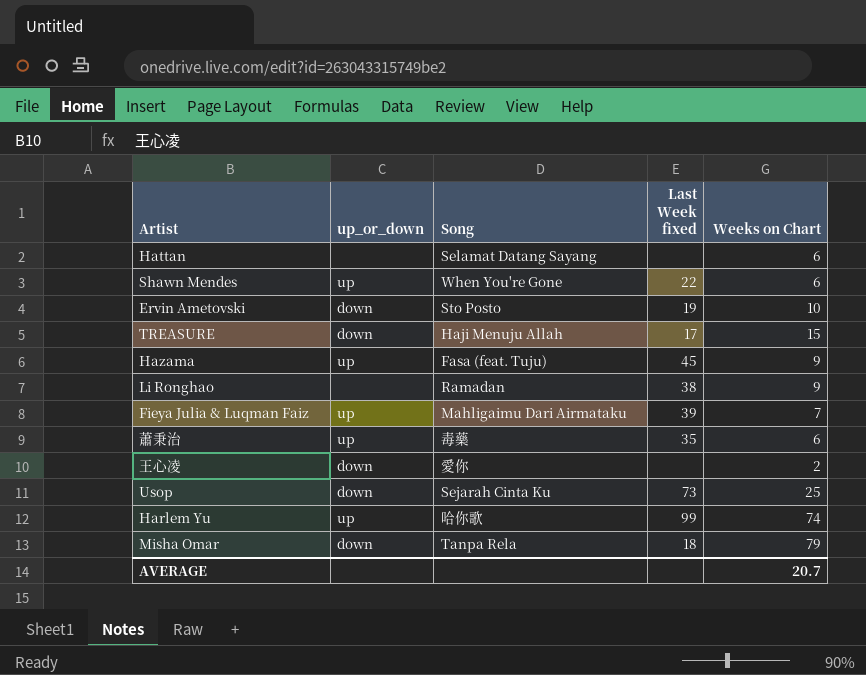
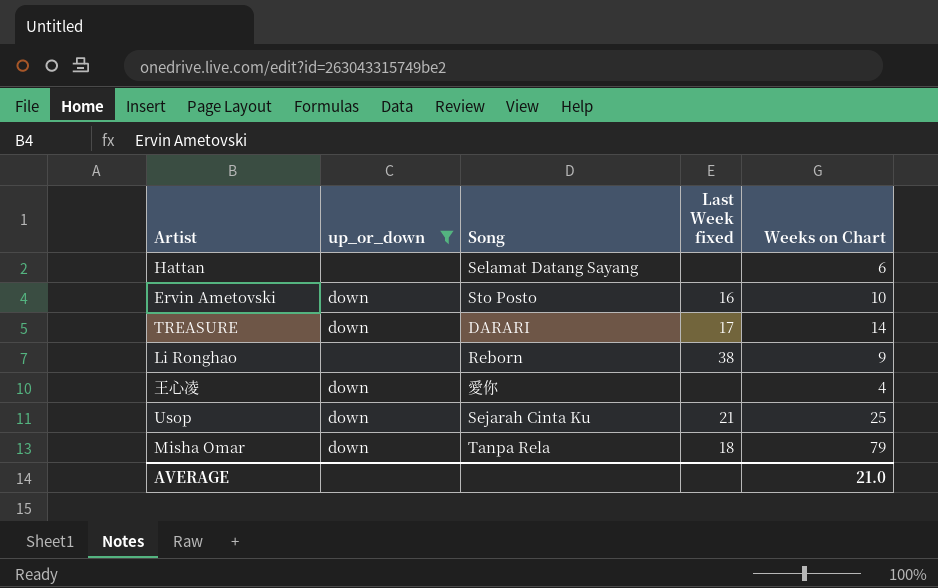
filter: none -> up_or_down != up
Ervin Ametovski | Last Week fixed: 19 -> 16
TREASURE | Song: Haji Menuju Allah -> DARARI
TREASURE | Weeks on Chart: 15 -> 14
Li Ronghao | Song: Ramadan -> Reborn
王心凌 | Weeks on Chart: 2 -> 4
Usop | Last Week fixed: 73 -> 21
AVERAGE | Weeks on Chart: 20.7 -> 21.0

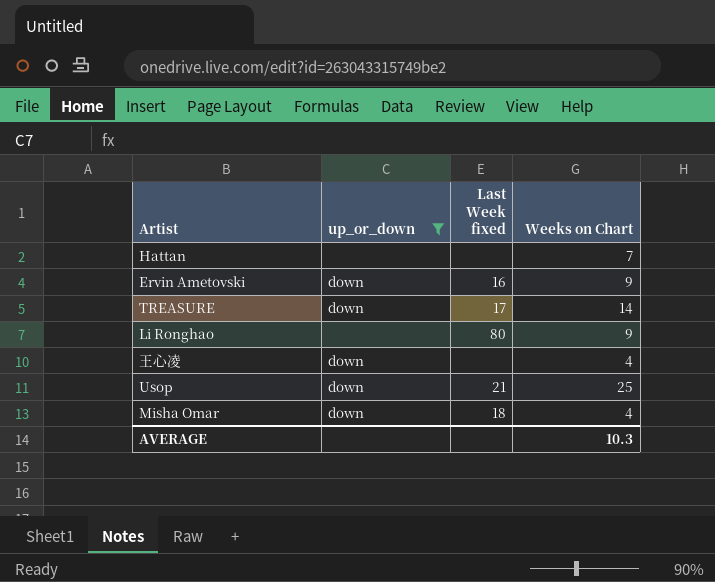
column Song | position: 3 -> none
Hattan | Weeks on Chart: 6 -> 7
Ervin Ametovski | Weeks on Chart: 10 -> 9
Li Ronghao | Last Week fixed: 38 -> 80
Misha Omar | Weeks on Chart: 79 -> 4
AVERAGE | Weeks on Chart: 21.0 -> 10.3

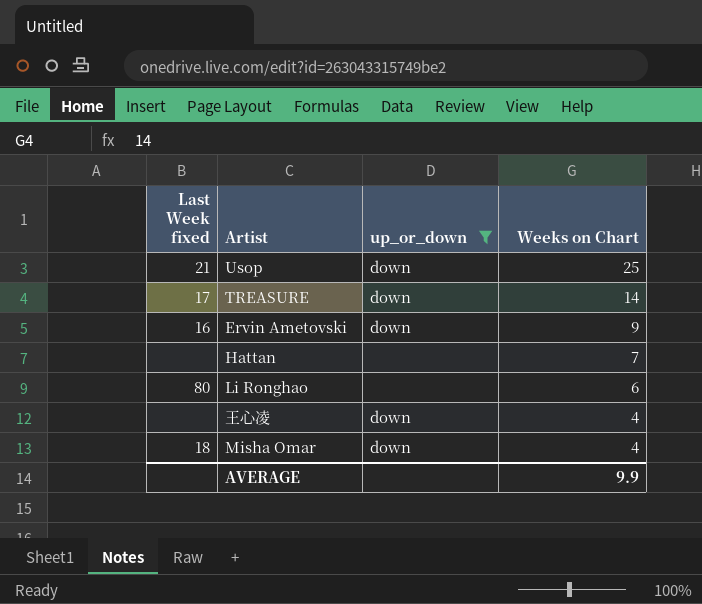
row order: none -> Weeks on Chart descending
column Last Week fixed | position: 3 -> 1
Li Ronghao | Weeks on Chart: 9 -> 6
AVERAGE | Weeks on Chart: 10.3 -> 9.9

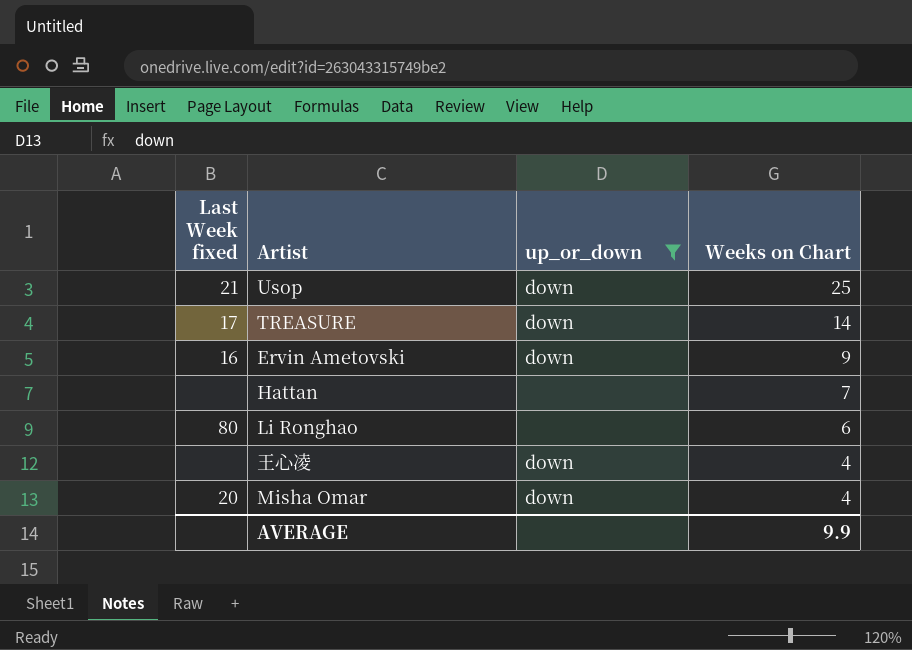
Misha Omar | Last Week fixed: 18 -> 20

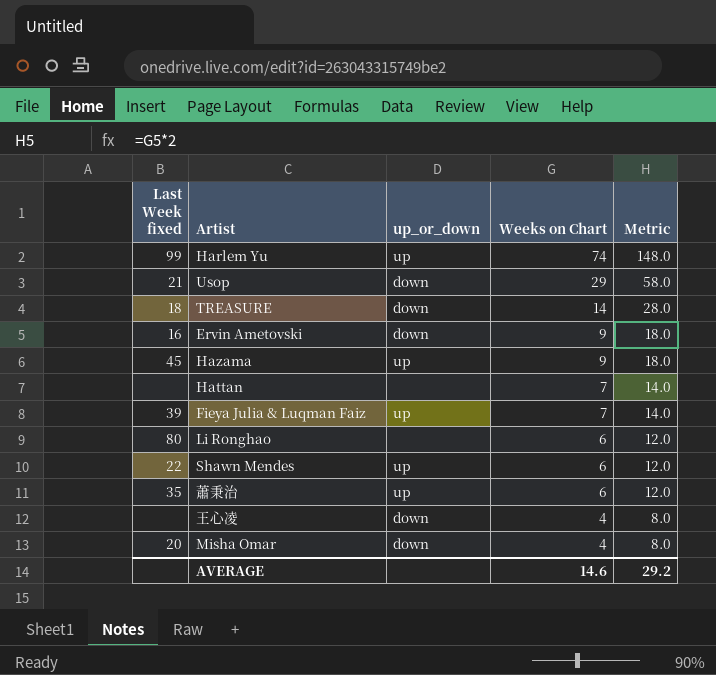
filter: up_or_down != up -> none
column Metric | formula: none -> [Weeks on Chart] * 2
Usop | Weeks on Chart: 25 -> 29
TREASURE | Last Week fixed: 17 -> 18
AVERAGE | Weeks on Chart: 9.9 -> 14.6

